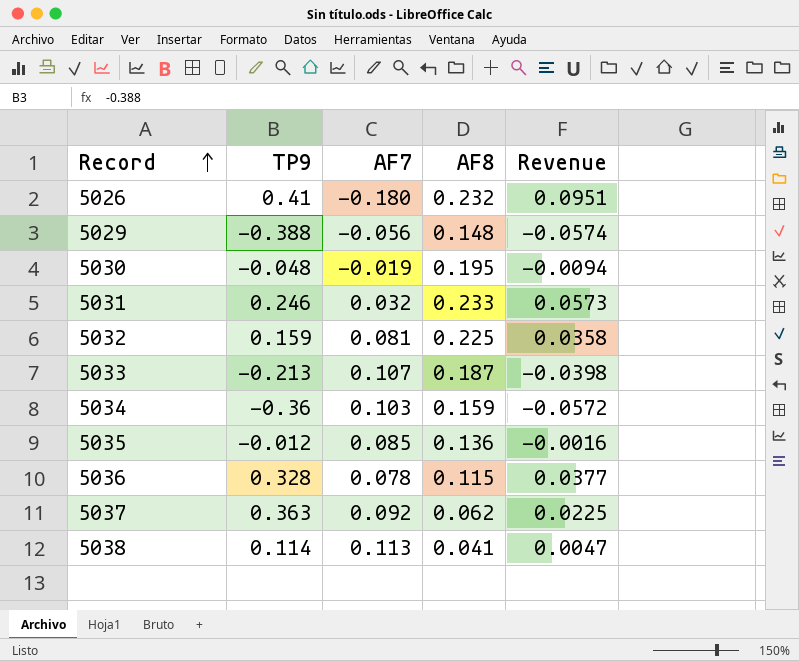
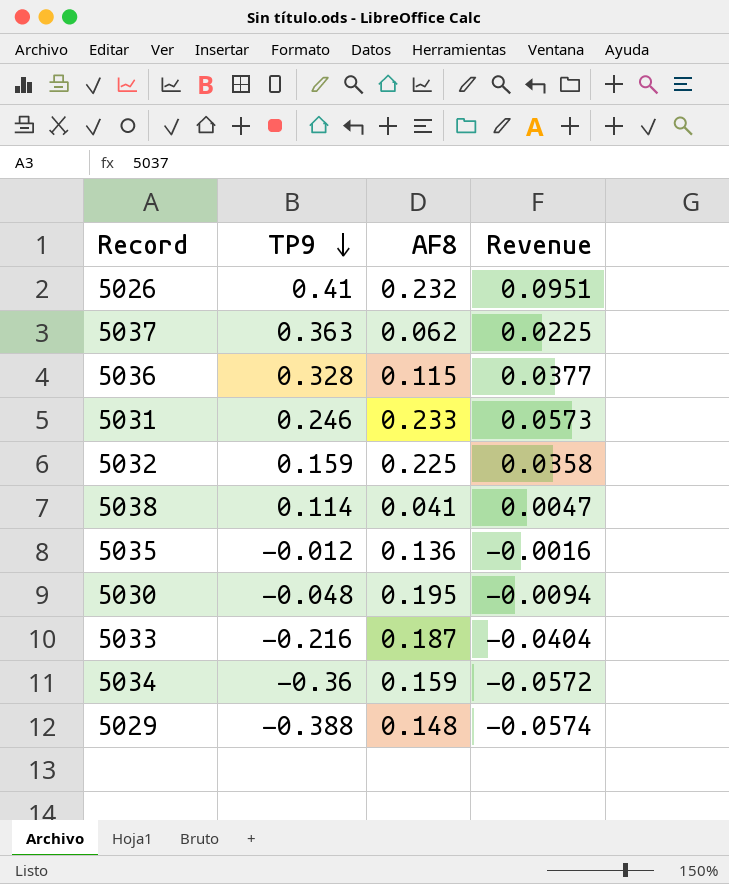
row order: Record ascending -> TP9 descending
column AF7 | position: 3 -> none
5033 | TP9: -0.213 -> -0.216
5033 | Revenue: -0.0398 -> -0.0404

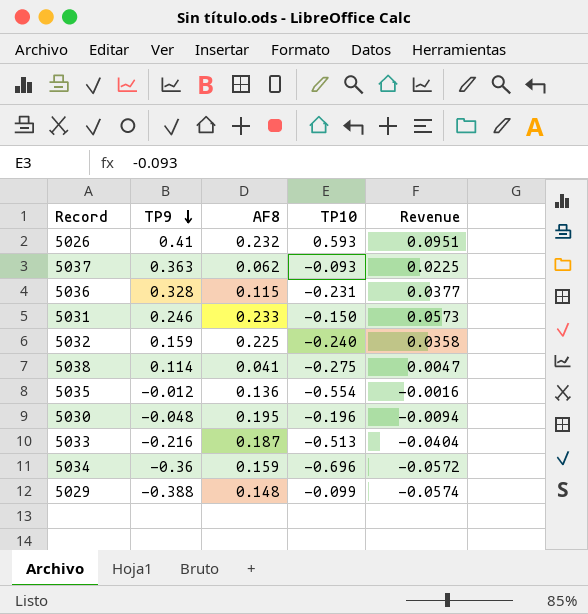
column TP10 | position: none -> 4

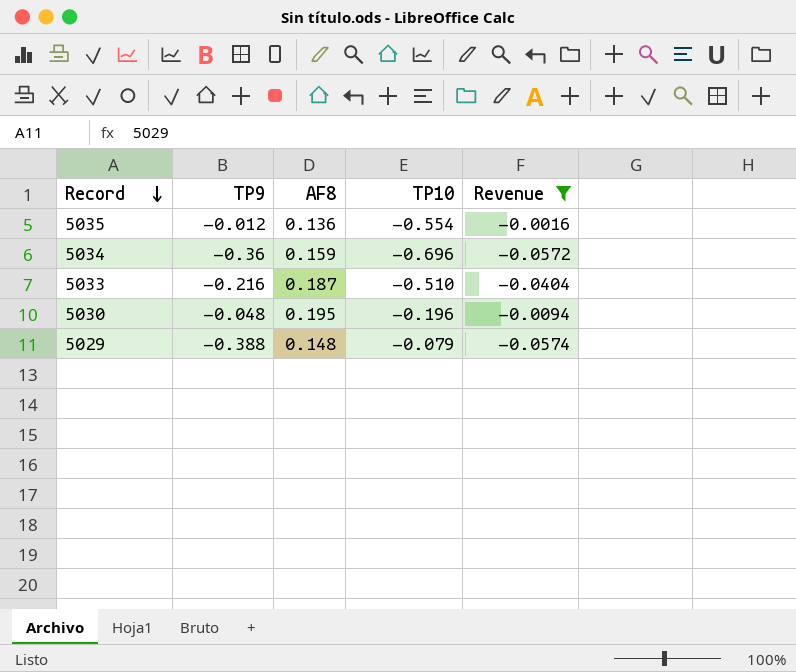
filter: none -> Revenue <= -0.0016
row order: TP9 descending -> Record descending
5033 | TP10: -0.513 -> -0.510
5029 | TP10: -0.099 -> -0.079

